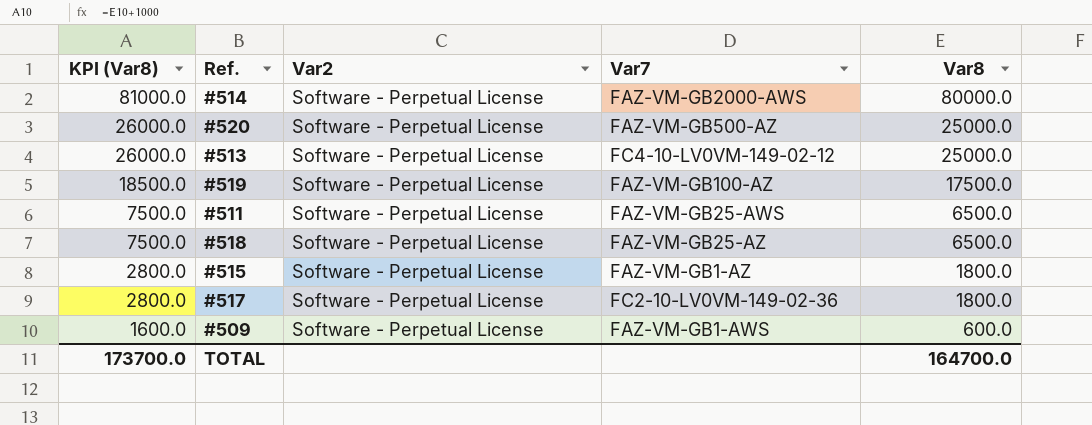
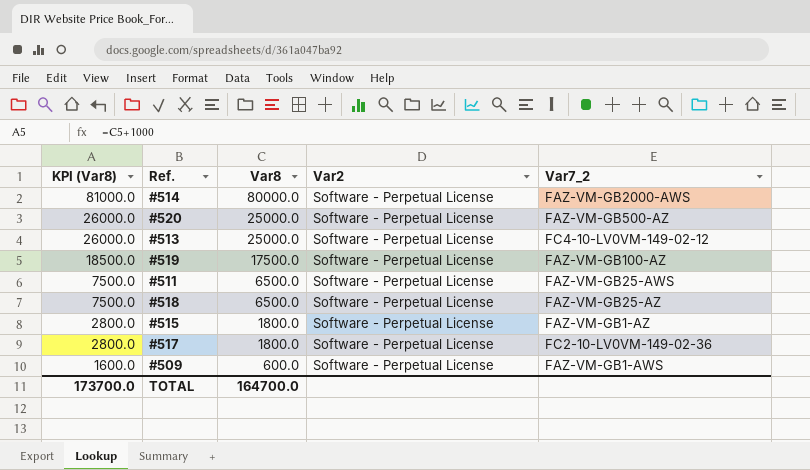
column Var8 | position: 5 -> 3
column name: Var7 -> Var7_2

